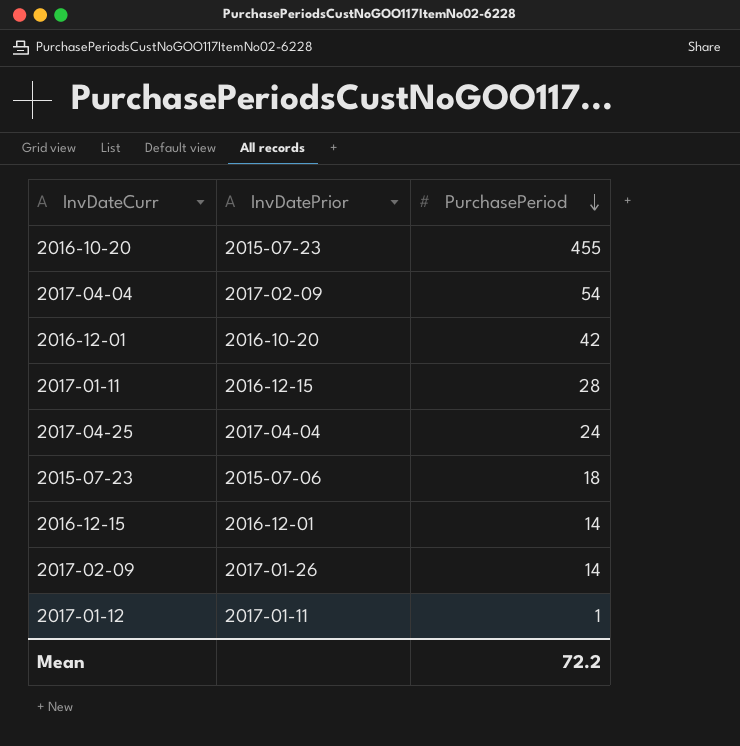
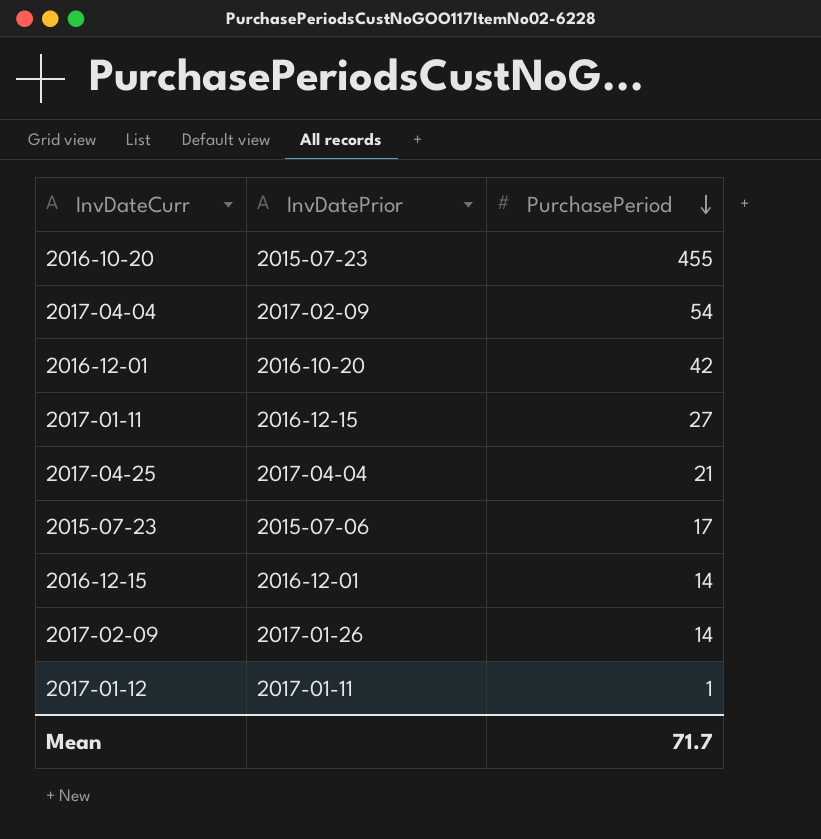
2017-01-11 | PurchasePeriod: 28 -> 27
2017-04-25 | PurchasePeriod: 24 -> 21
2015-07-23 | PurchasePeriod: 18 -> 17
Mean | PurchasePeriod: 72.2 -> 71.7

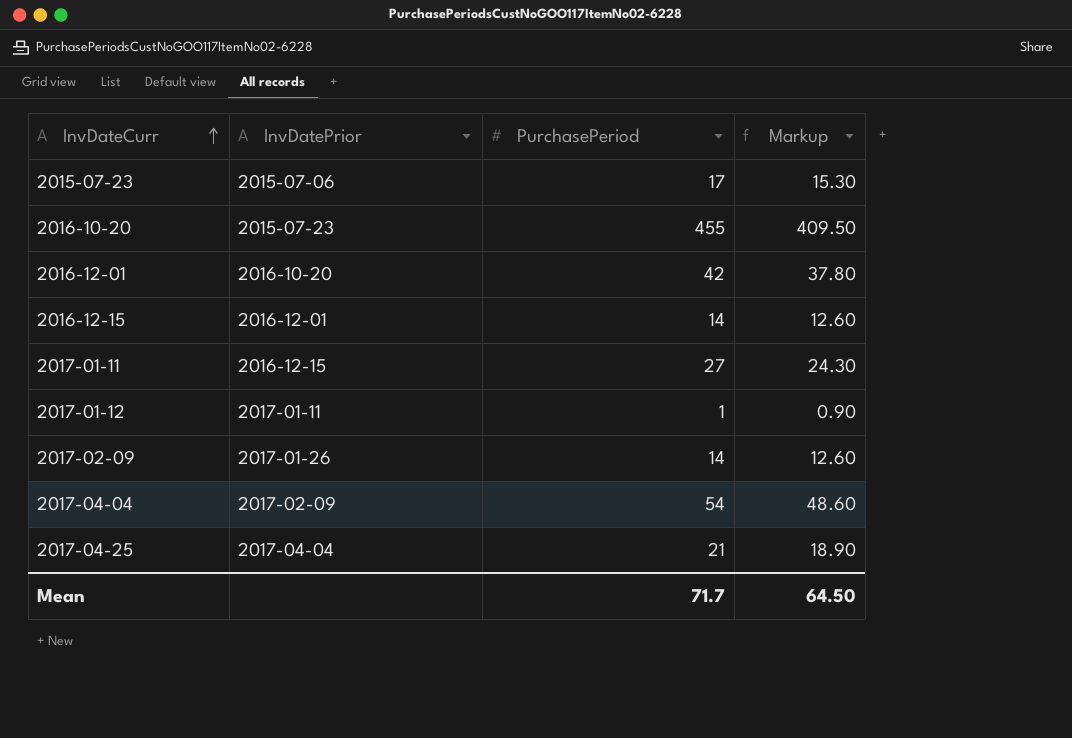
row order: PurchasePeriod descending -> InvDateCurr ascending
column Markup | formula: none -> [PurchasePeriod] * 0.9

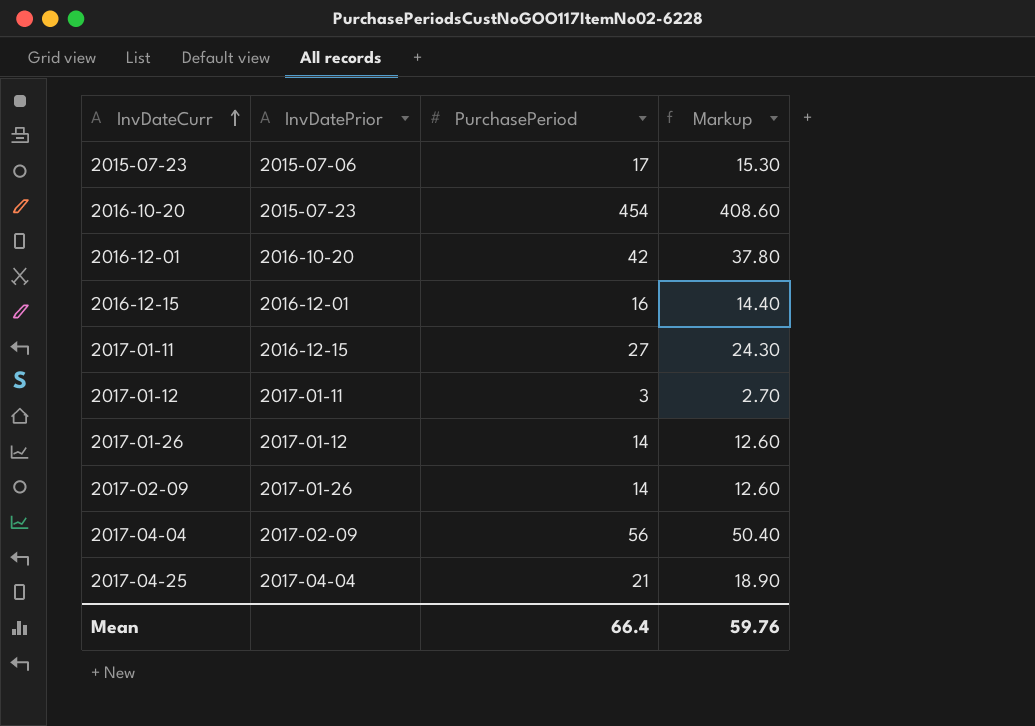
2016-10-20 | PurchasePeriod: 455 -> 454
2016-10-20 | Markup: 409.50 -> 408.60
2016-12-15 | PurchasePeriod: 14 -> 16
2016-12-15 | Markup: 12.60 -> 14.40
2017-01-12 | PurchasePeriod: 1 -> 3
2017-01-12 | Markup: 0.90 -> 2.70
row 2017-01-26: none -> 2017-01-12 | 14 | 12.60
2017-04-04 | PurchasePeriod: 54 -> 56
2017-04-04 | Markup: 48.60 -> 50.40
Mean | PurchasePeriod: 71.7 -> 66.4
Mean | Markup: 64.50 -> 59.76

